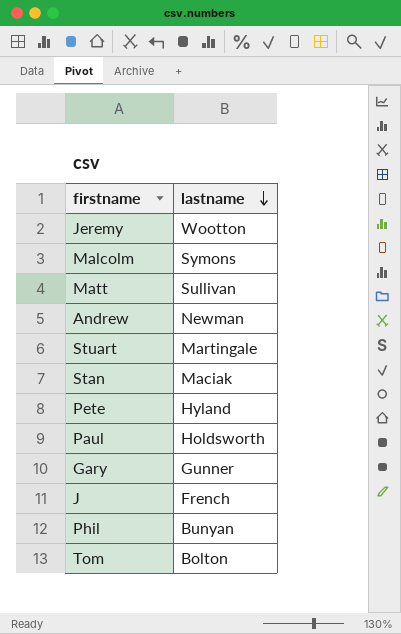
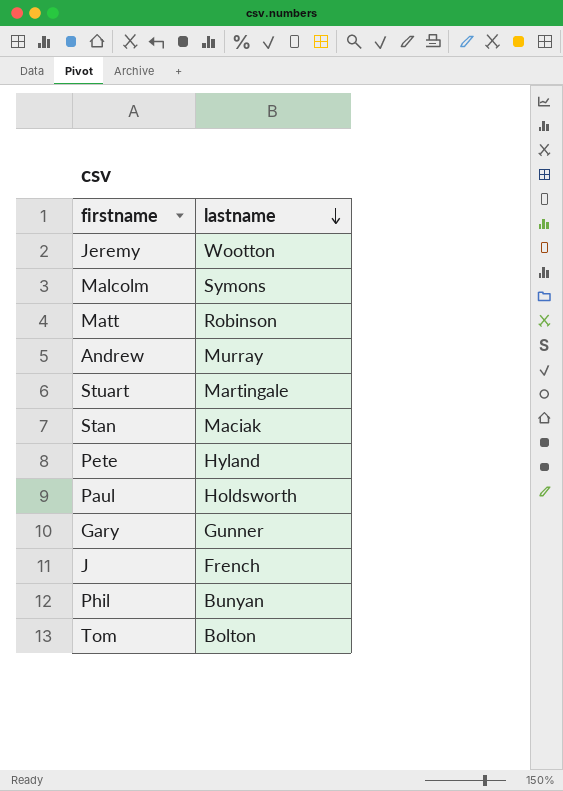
Matt | lastname: Sullivan -> Robinson
Andrew | lastname: Newman -> Murray

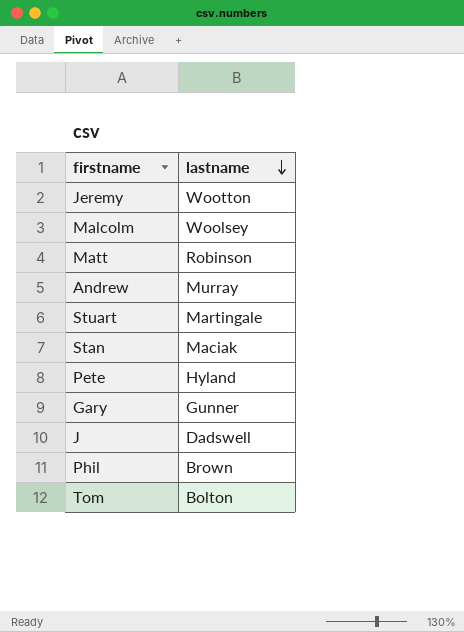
row Paul: Holdsworth -> none
Malcolm | lastname: Symons -> Woolsey
J | lastname: French -> Dadswell
Phil | lastname: Bunyan -> Brown

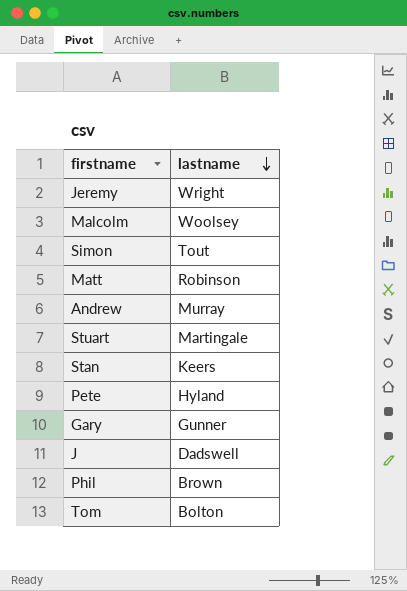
Jeremy | lastname: Wootton -> Wright
row Simon: none -> Tout
Stan | lastname: Maciak -> Keers

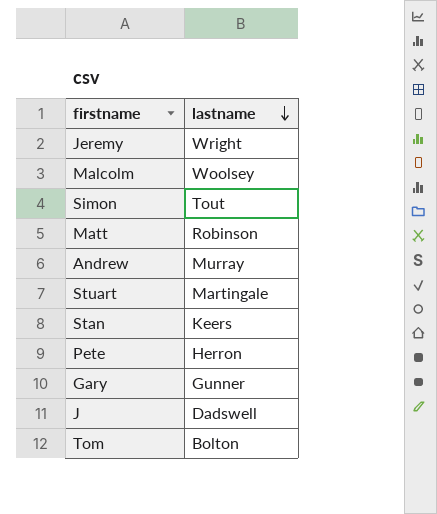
row Phil: Brown -> none
Pete | lastname: Hyland -> Herron

